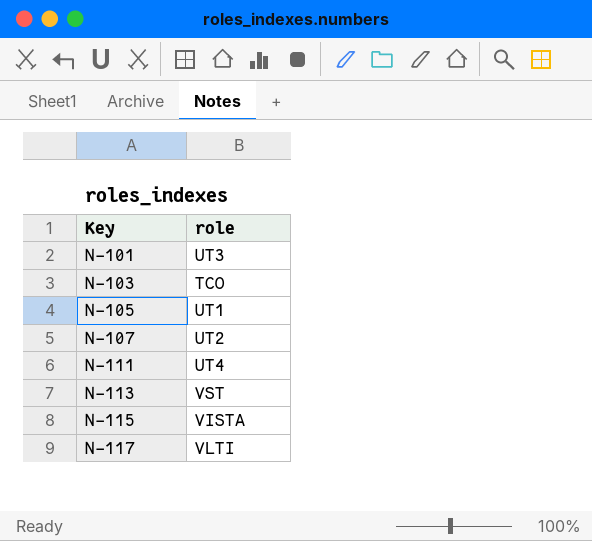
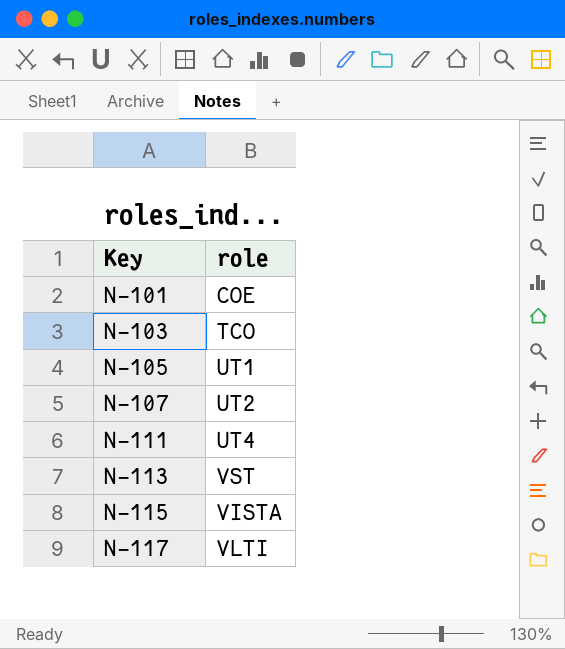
N-101 | role: UT3 -> COE

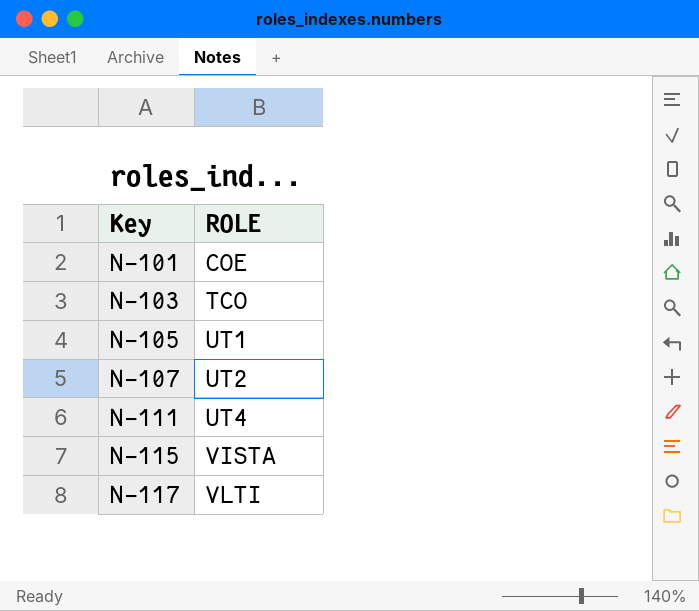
column name: role -> ROLE
row N-113: VST -> none

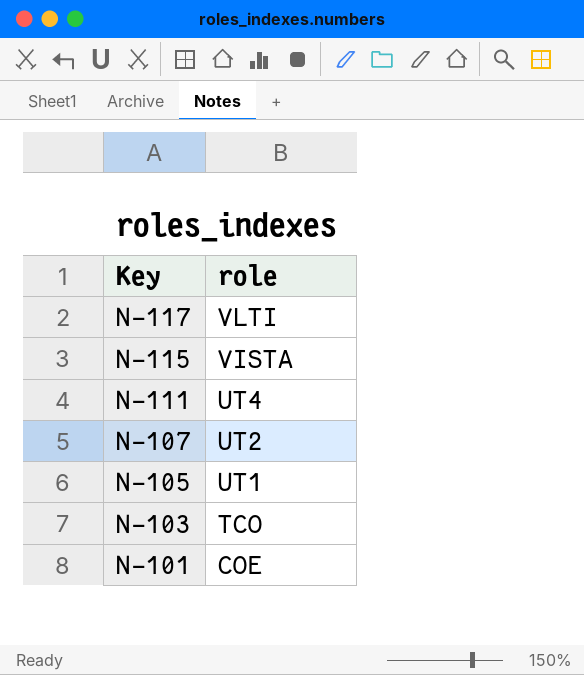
row order: Key ascending -> Key descending
column name: ROLE -> role

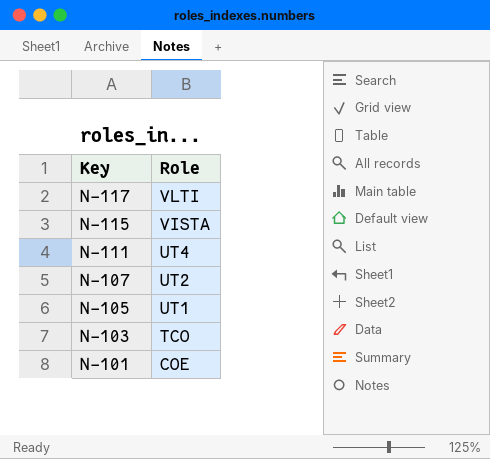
column name: role -> Role

